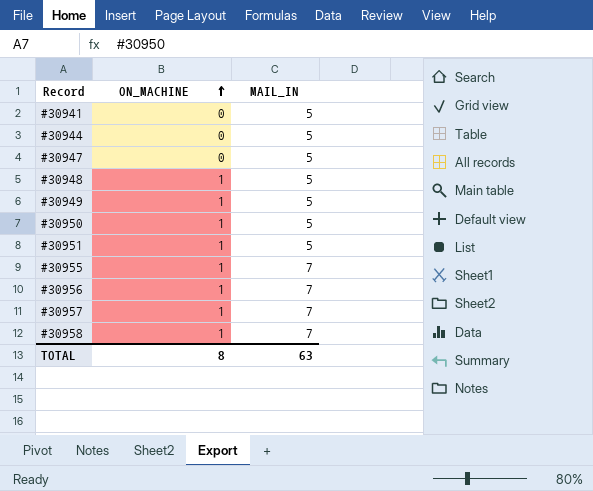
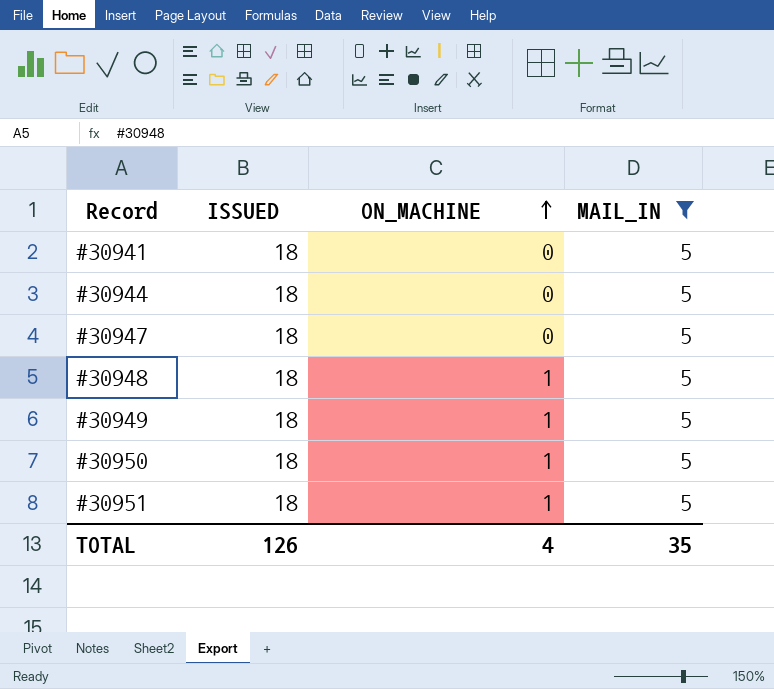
filter: none -> MAIL_IN = 5
column ISSUED | position: none -> 2
TOTAL | ON_MACHINE: 8 -> 4
TOTAL | MAIL_IN: 63 -> 35

